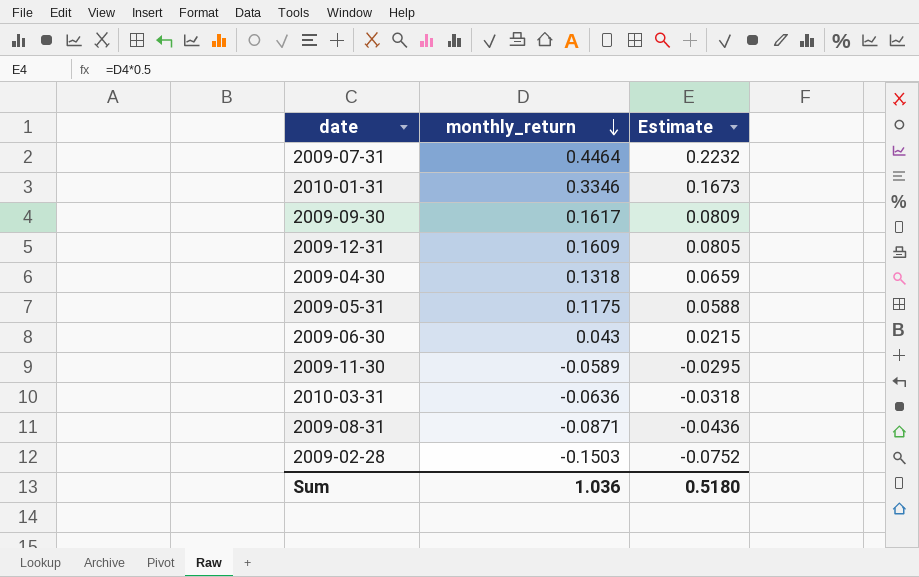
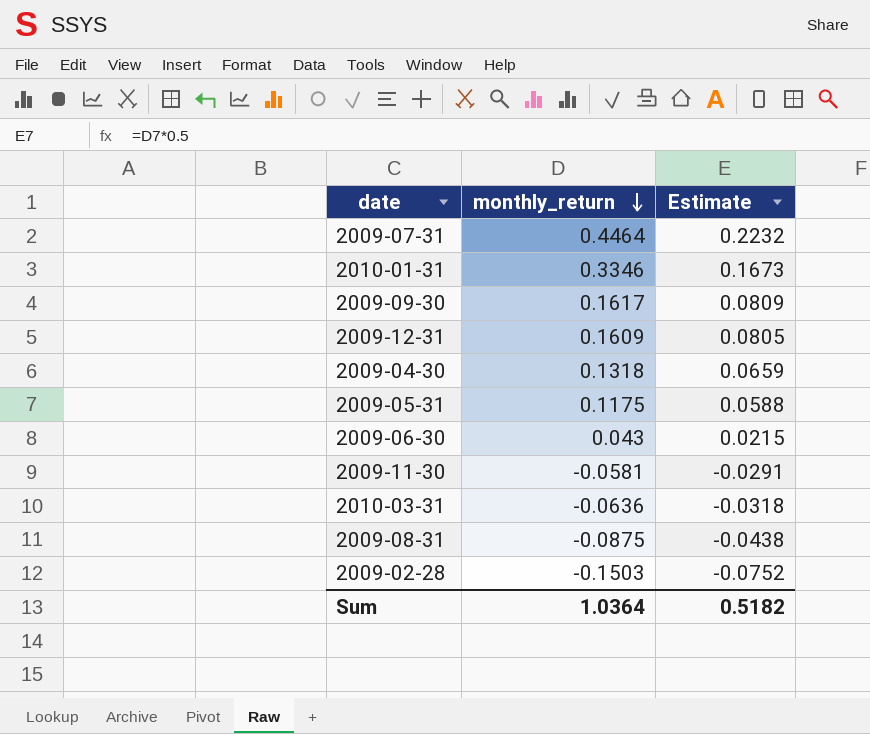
2009-11-30 | monthly_return: -0.0589 -> -0.0581
2009-11-30 | Estimate: -0.0295 -> -0.0291
2009-08-31 | monthly_return: -0.0871 -> -0.0875
2009-08-31 | Estimate: -0.0436 -> -0.0438
Sum | monthly_return: 1.036 -> 1.0364
Sum | Estimate: 0.5180 -> 0.5182

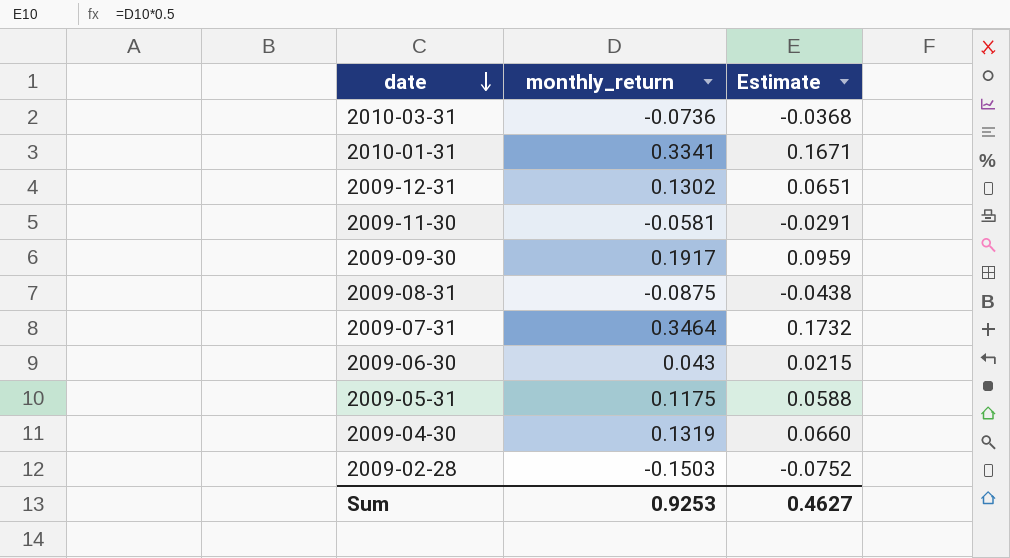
row order: monthly_return descending -> date descending
2010-03-31 | monthly_return: -0.0636 -> -0.0736
2010-03-31 | Estimate: -0.0318 -> -0.0368
2010-01-31 | monthly_return: 0.3346 -> 0.3341
2010-01-31 | Estimate: 0.1673 -> 0.1671
2009-12-31 | monthly_return: 0.1609 -> 0.1302
2009-12-31 | Estimate: 0.0805 -> 0.0651
2009-09-30 | monthly_return: 0.1617 -> 0.1917
2009-09-30 | Estimate: 0.0809 -> 0.0959
2009-07-31 | monthly_return: 0.4464 -> 0.3464
2009-07-31 | Estimate: 0.2232 -> 0.1732
2009-04-30 | monthly_return: 0.1318 -> 0.1319
2009-04-30 | Estimate: 0.0659 -> 0.0660
Sum | monthly_return: 1.0364 -> 0.9253
Sum | Estimate: 0.5182 -> 0.4627

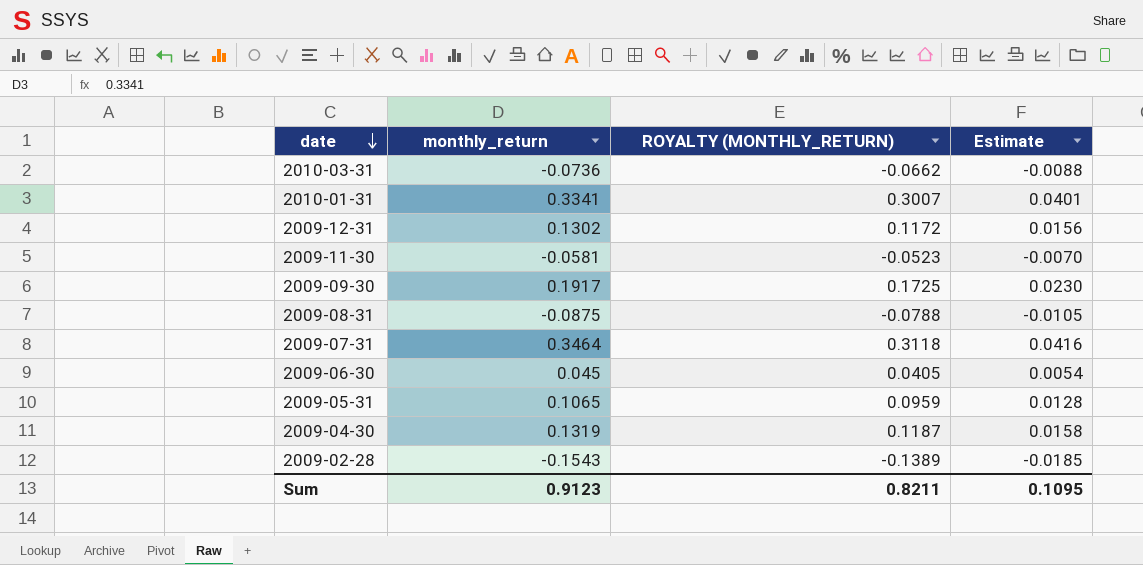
column ROYALTY (MONTHLY_RETURN) | formula: none -> [monthly_return] * 0.9
column Estimate | formula: [monthly_return] * 0.5 -> [monthly_return] * 0.12
2009-06-30 | monthly_return: 0.043 -> 0.045
2009-05-31 | monthly_return: 0.1175 -> 0.1065
2009-02-28 | monthly_return: -0.1503 -> -0.1543
Sum | monthly_return: 0.9253 -> 0.9123
Sum | Estimate: 0.4627 -> 0.1095

